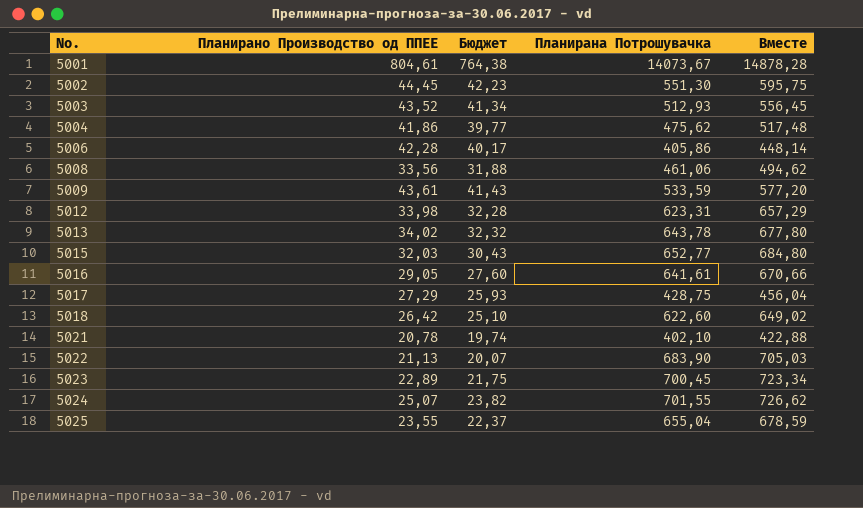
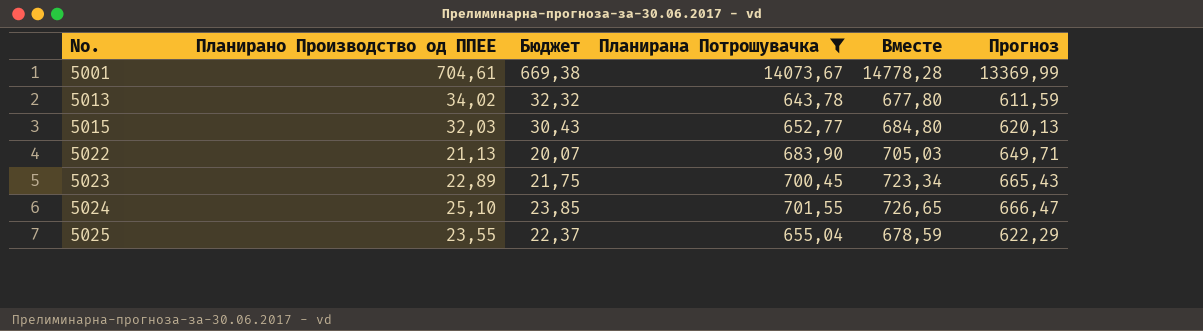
filter: none -> Планирана Потрошувачка >= 643,78
column Прогноз | formula: none -> [Планирана Потрошувачка] * 0,95
5001 | Планирано Производство од ППЕЕ: 804,61 -> 704,61
5001 | Бюджет: 764,38 -> 669,38
5001 | Вместе: 14878,28 -> 14778,28
5024 | Планирано Производство од ППЕЕ: 25,07 -> 25,10
5024 | Бюджет: 23,82 -> 23,85
5024 | Вместе: 726,62 -> 726,65

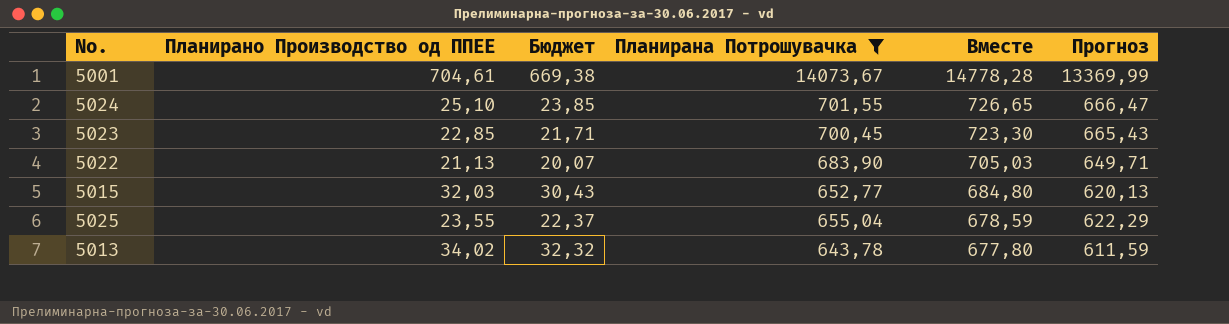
row order: No. ascending -> Вместе descending
5023 | Планирано Производство од ППЕЕ: 22,89 -> 22,85
5023 | Бюджет: 21,75 -> 21,71
5023 | Вместе: 723,34 -> 723,30

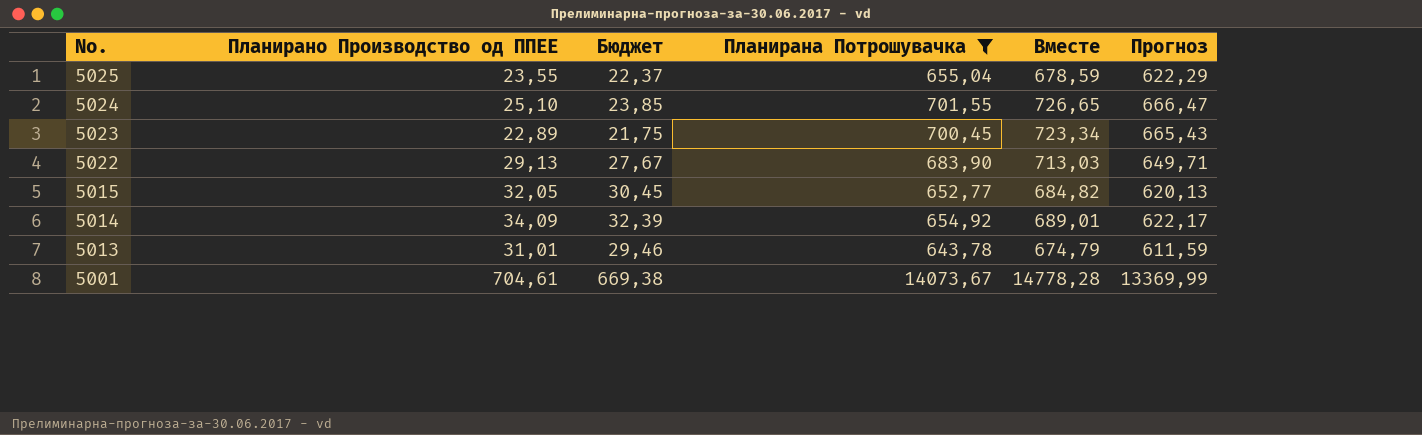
row order: Вместе descending -> No. descending
5023 | Планирано Производство од ППЕЕ: 22,85 -> 22,89
5023 | Бюджет: 21,71 -> 21,75
5023 | Вместе: 723,30 -> 723,34
5022 | Планирано Производство од ППЕЕ: 21,13 -> 29,13
5022 | Бюджет: 20,07 -> 27,67
5022 | Вместе: 705,03 -> 713,03
5015 | Планирано Производство од ППЕЕ: 32,03 -> 32,05
5015 | Бюджет: 30,43 -> 30,45
5015 | Вместе: 684,80 -> 684,82
row 5014: none -> 34,09 | 32,39 | 654,92 | 689,01 | 622,17
5013 | Планирано Производство од ППЕЕ: 34,02 -> 31,01
5013 | Бюджет: 32,32 -> 29,46
5013 | Вместе: 677,80 -> 674,79

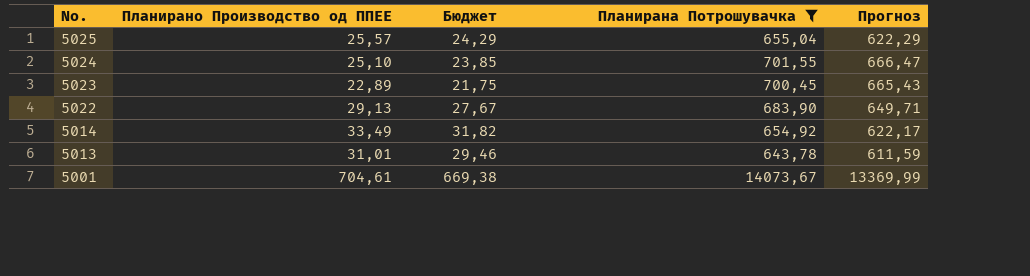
column Вместе | formula: [Планирано Производство од ППЕЕ] + [Планирана Потрошувачка] -> none
row 5015: 32,05 | 30,45 | 652,77 | 684,82 | 620,13 -> none
5025 | Планирано Производство од ППЕЕ: 23,55 -> 25,57
5025 | Бюджет: 22,37 -> 24,29
5014 | Планирано Производство од ППЕЕ: 34,09 -> 33,49
5014 | Бюджет: 32,39 -> 31,82

